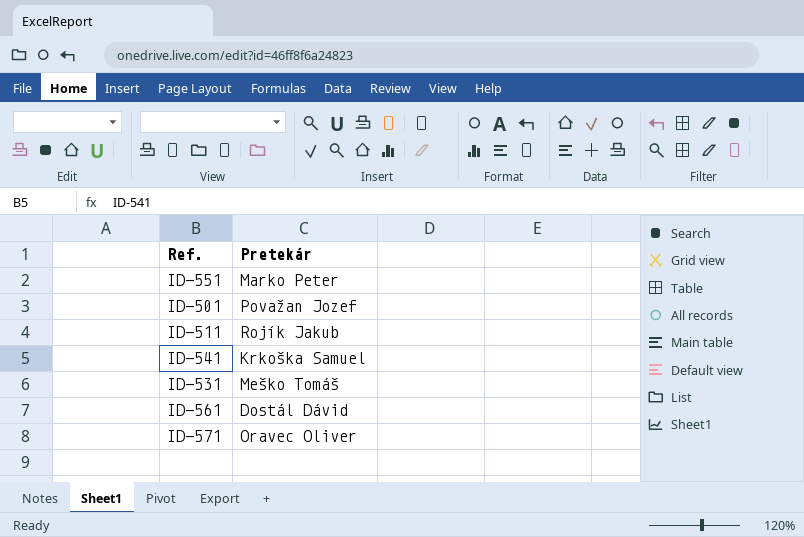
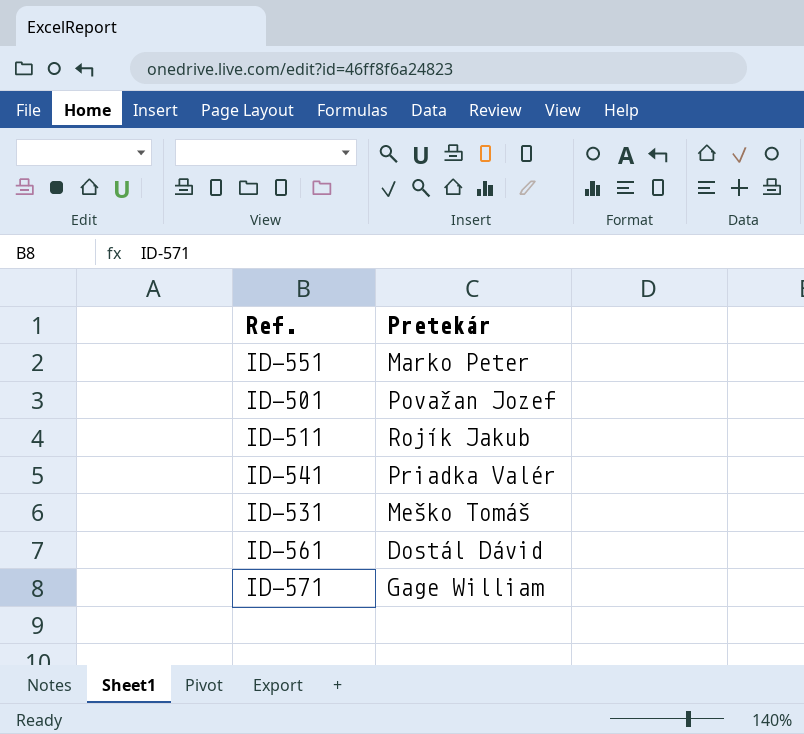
ID-541 | Pretekár: Krkoška Samuel -> Priadka Valér
ID-571 | Pretekár: Oravec Oliver -> Gage William

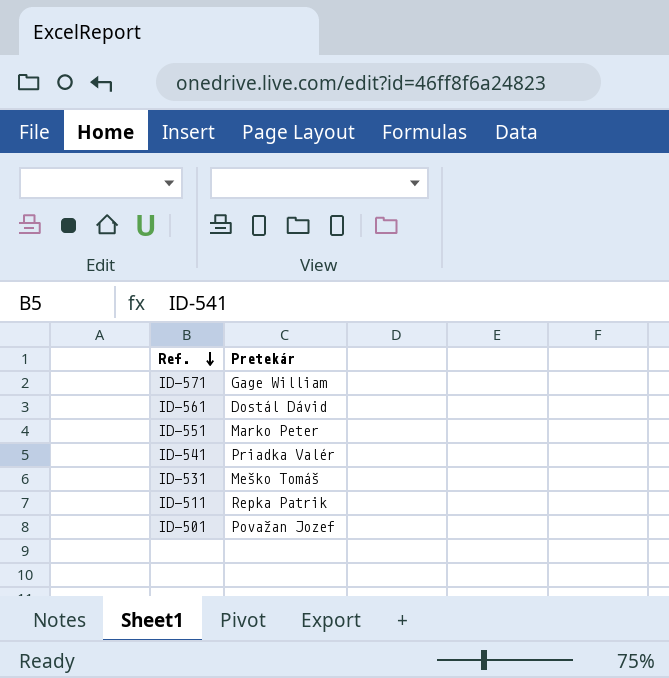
row order: none -> Ref. descending
ID-511 | Pretekár: Rojík Jakub -> Repka Patrik

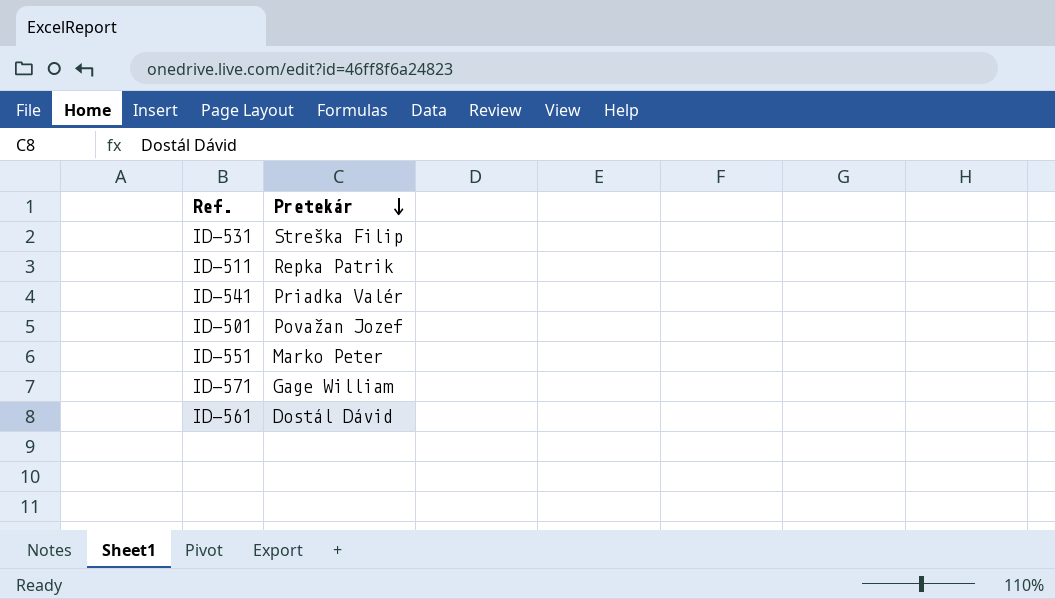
row order: Ref. descending -> Pretekár descending
ID-531 | Pretekár: Meško Tomáš -> Streška Filip

